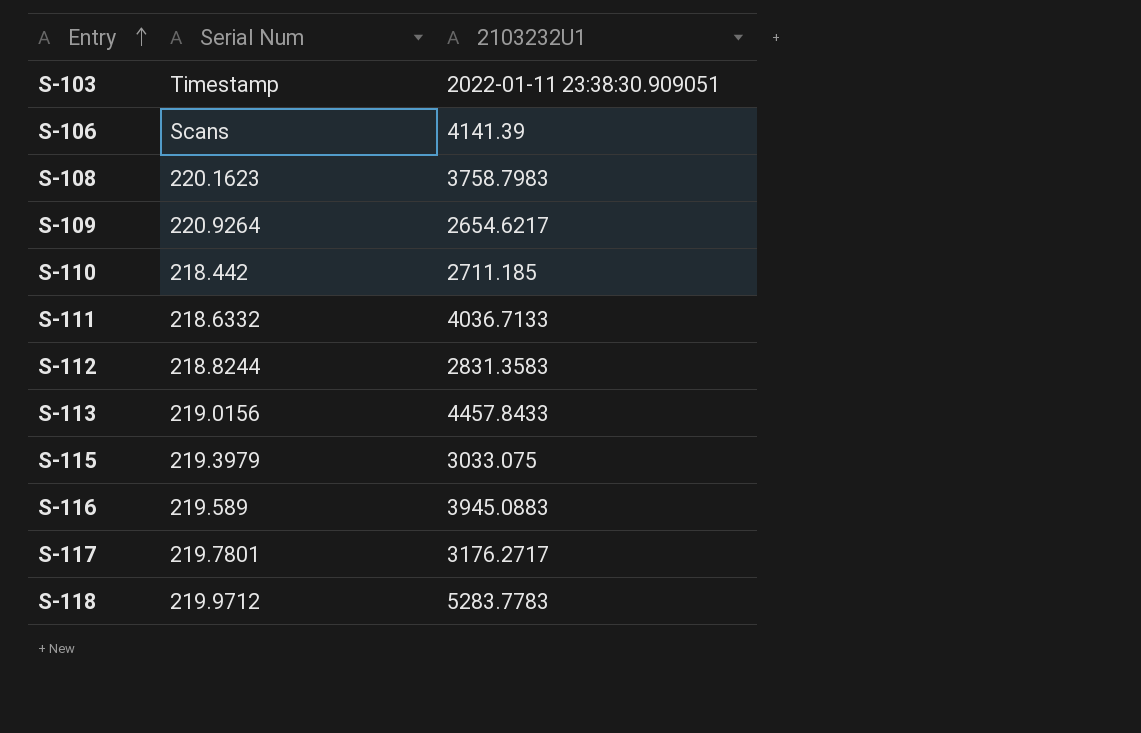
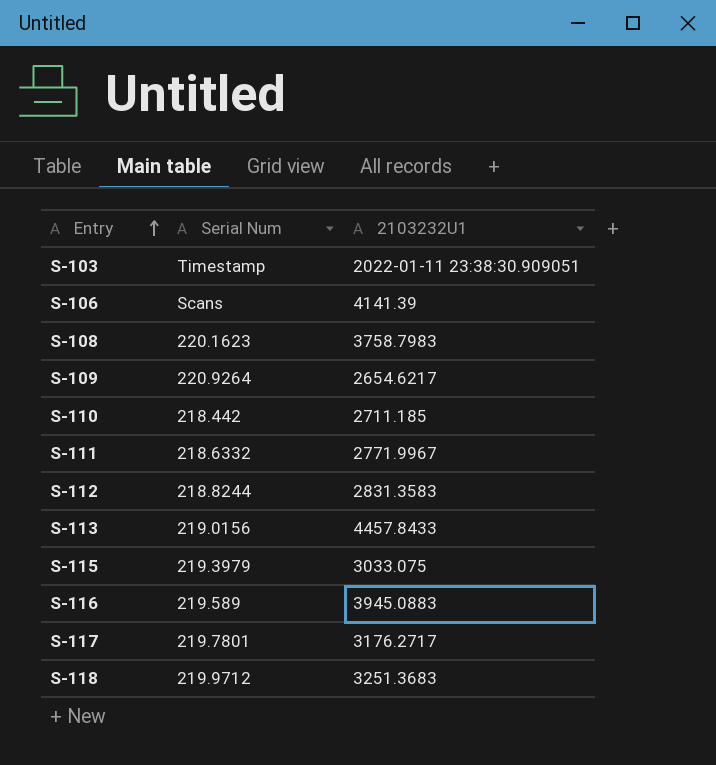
S-111 | 2103232U1: 4036.7133 -> 2771.9967
S-118 | 2103232U1: 5283.7783 -> 3251.3683

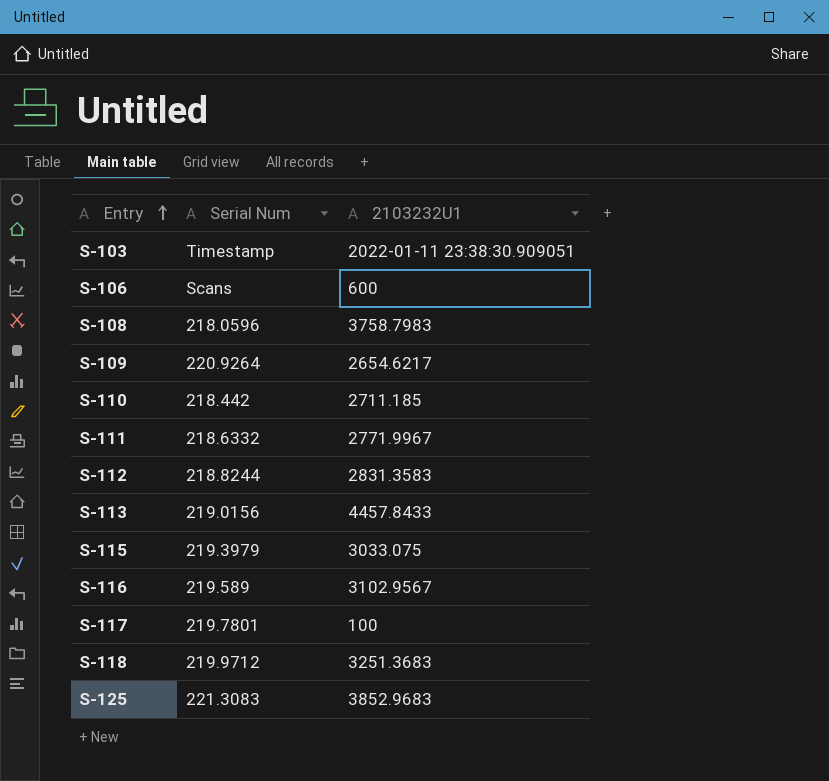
S-106 | 2103232U1: 4141.39 -> 600
S-108 | Serial Num: 220.1623 -> 218.0596
S-116 | 2103232U1: 3945.0883 -> 3102.9567
S-117 | 2103232U1: 3176.2717 -> 100
row S-125: none -> 221.3083 | 3852.9683

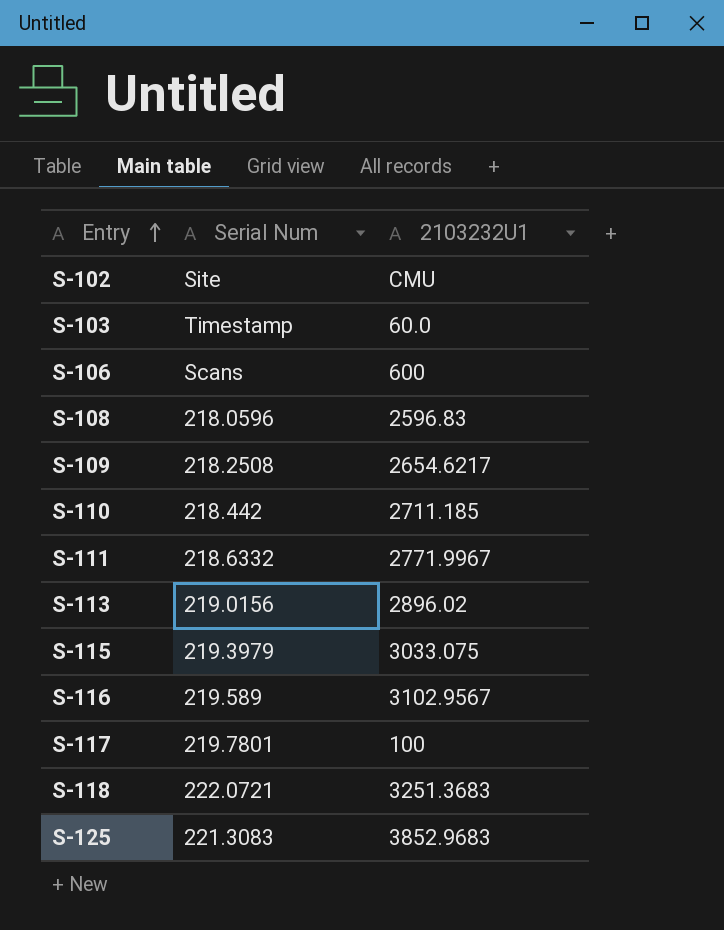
row S-112: 218.8244 | 2831.3583 -> none
row S-102: none -> Site | CMU
S-103 | 2103232U1: 2022-01-11 23:38:30.909051 -> 60.0
S-108 | 2103232U1: 3758.7983 -> 2596.83
S-109 | Serial Num: 220.9264 -> 218.2508
S-113 | 2103232U1: 4457.8433 -> 2896.02
S-118 | Serial Num: 219.9712 -> 222.0721

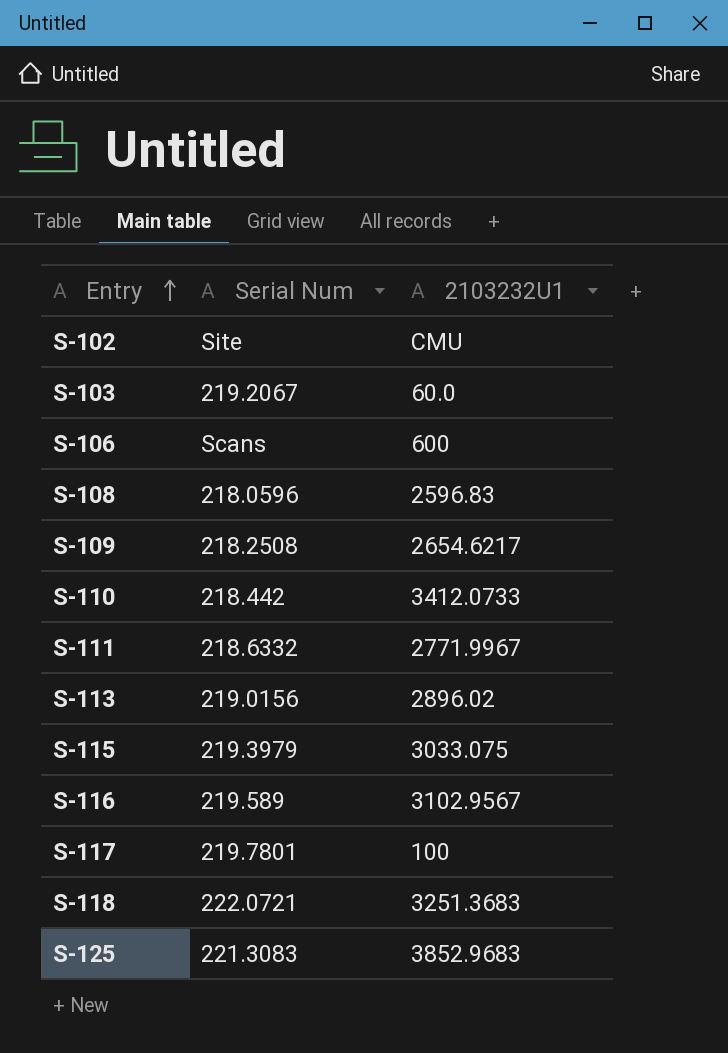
S-103 | Serial Num: Timestamp -> 219.2067
S-110 | 2103232U1: 2711.185 -> 3412.0733

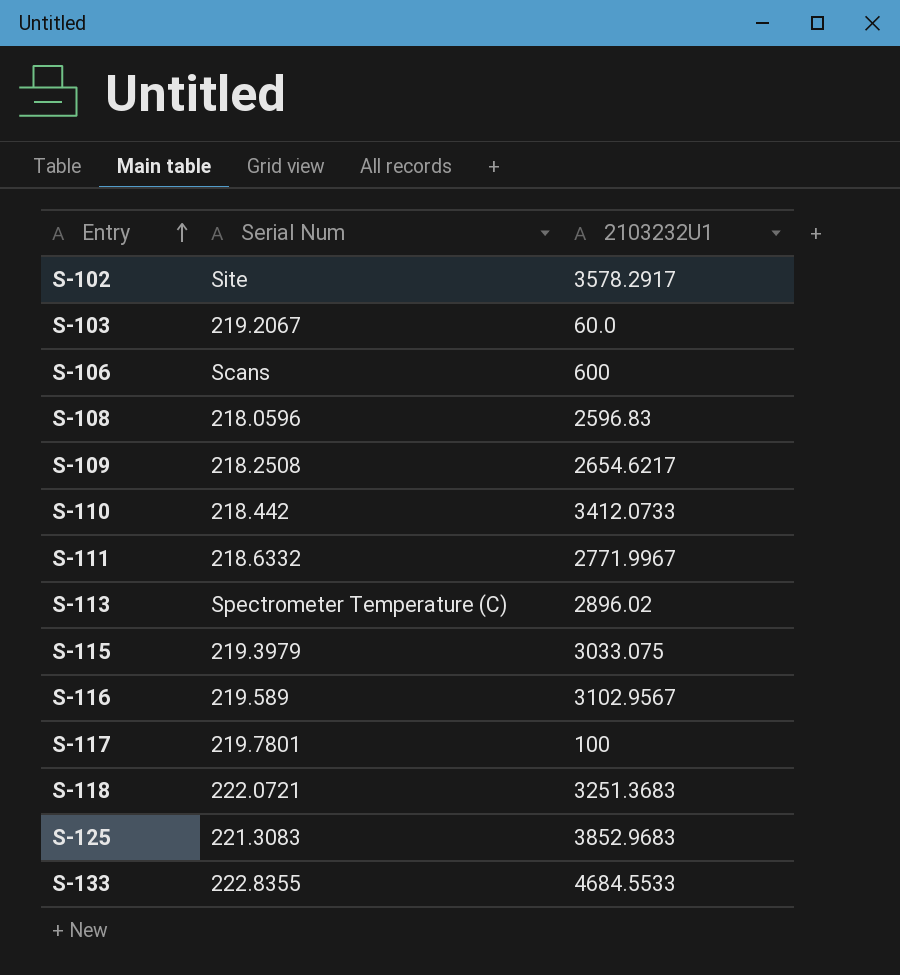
S-102 | 2103232U1: CMU -> 3578.2917
S-113 | Serial Num: 219.0156 -> Spectrometer Temperature (C)
row S-133: none -> 222.8355 | 4684.5533

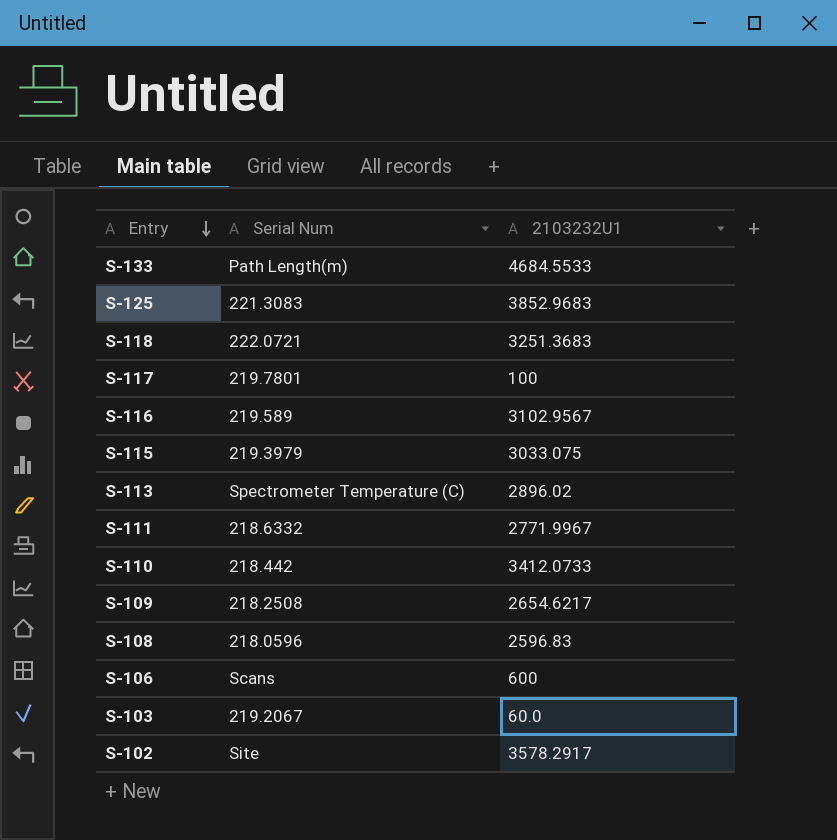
row order: Entry ascending -> Entry descending
S-133 | Serial Num: 222.8355 -> Path Length(m)

